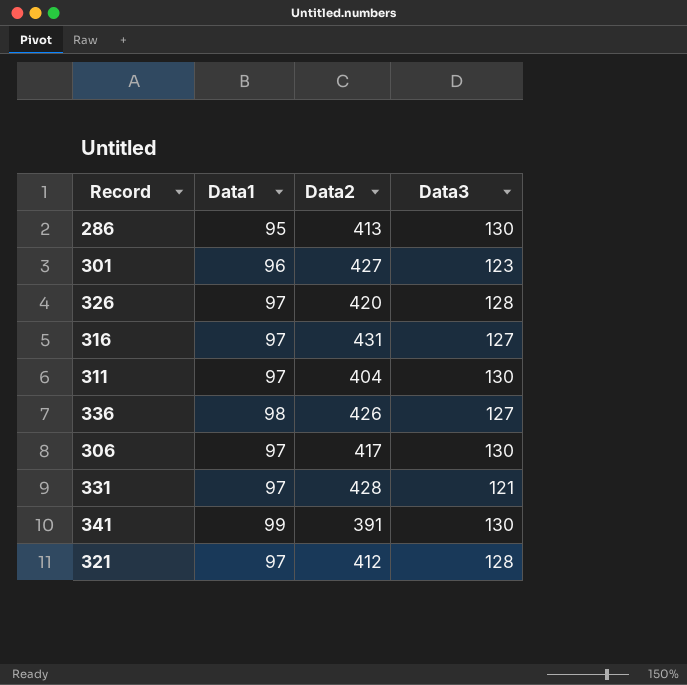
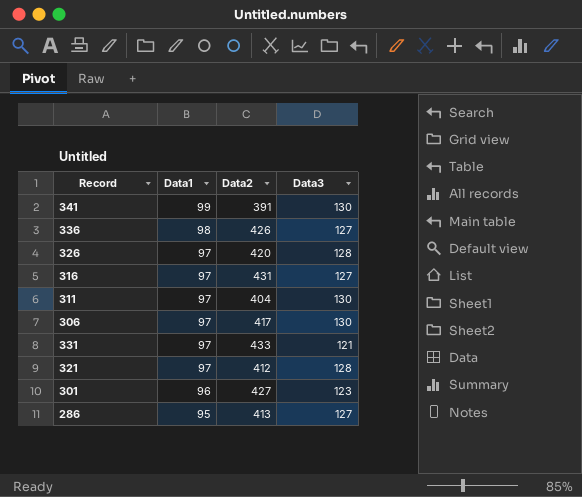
row order: none -> Data1 descending
331 | Data2: 428 -> 433
286 | Data3: 130 -> 127

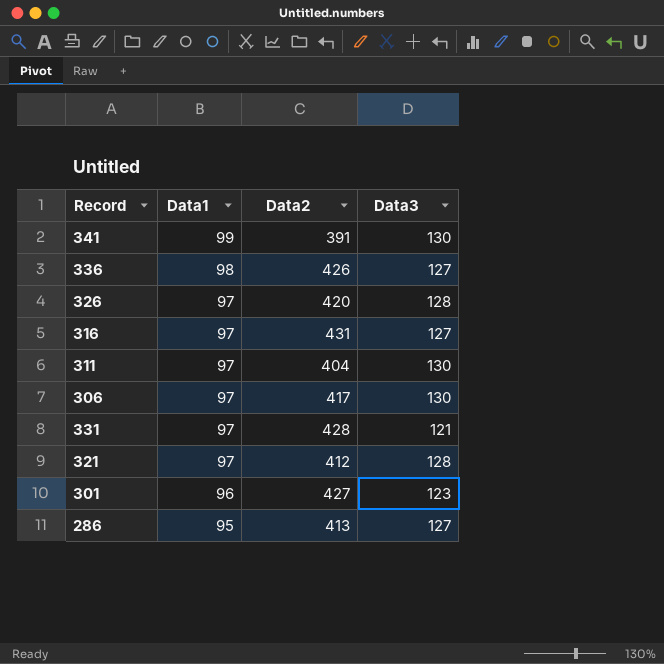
331 | Data2: 433 -> 428

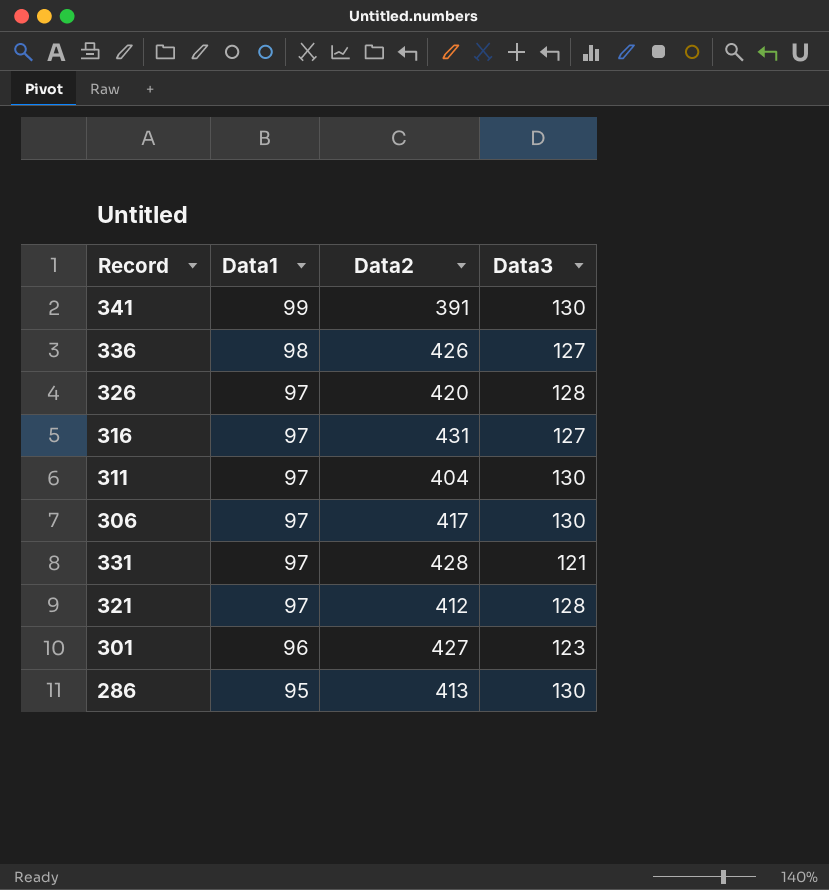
286 | Data3: 127 -> 130

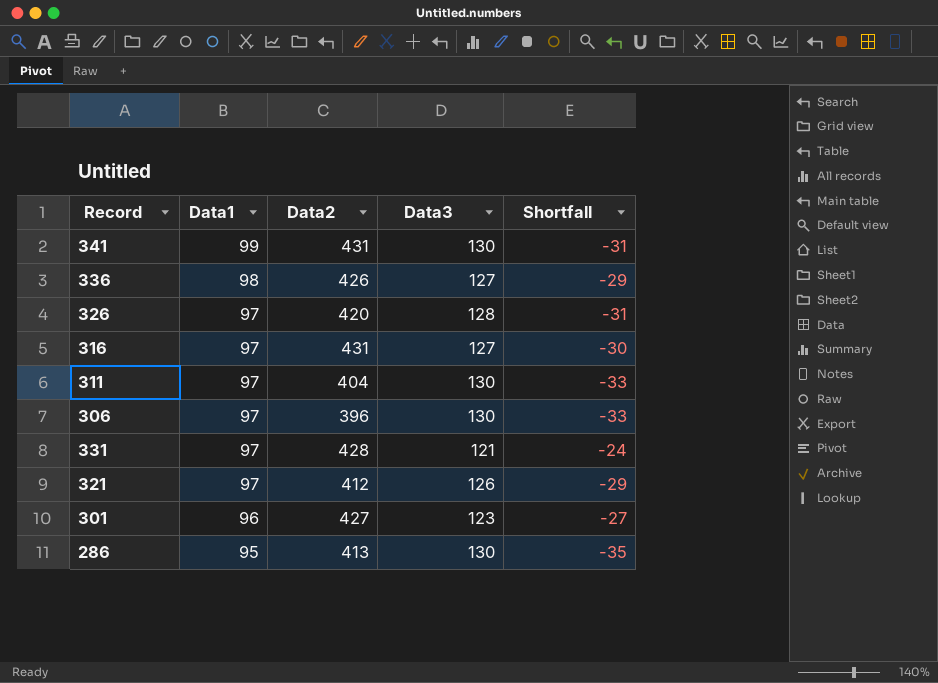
column Shortfall | formula: none -> [Data1] - [Data3]
341 | Data2: 391 -> 431
306 | Data2: 417 -> 396
321 | Data3: 128 -> 126

